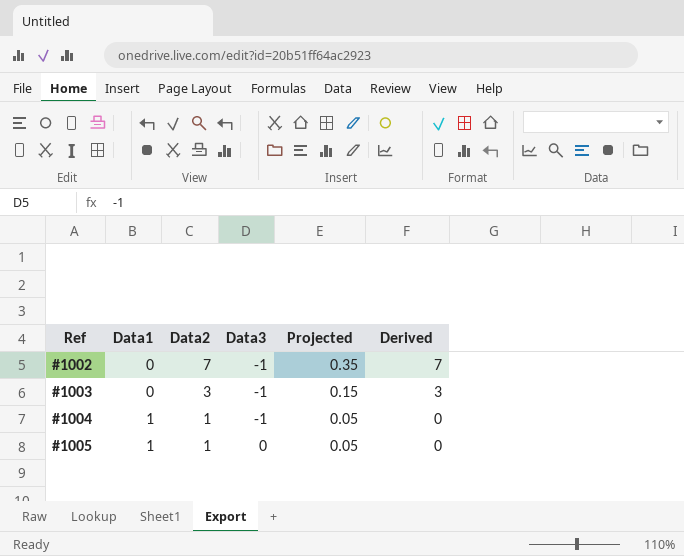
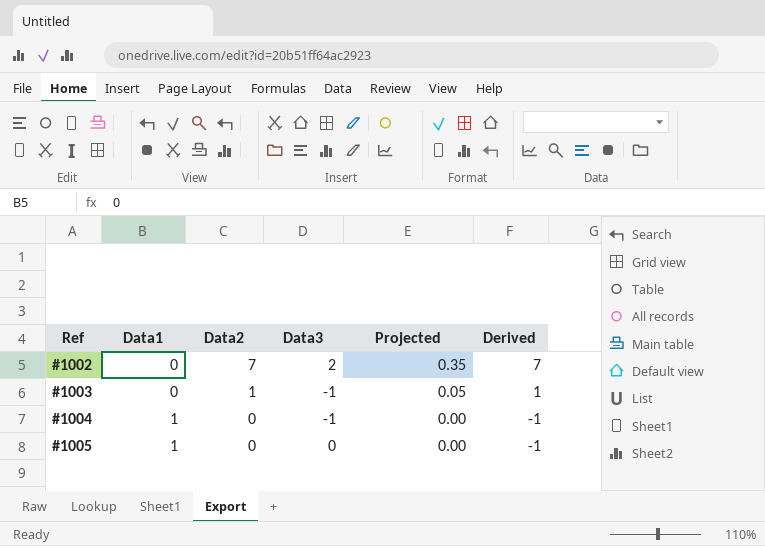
#1002 | Data3: -1 -> 2
#1003 | Data2: 3 -> 1
#1003 | Projected: 0.15 -> 0.05
#1003 | Derived: 3 -> 1
#1004 | Data2: 1 -> 0
#1004 | Projected: 0.05 -> 0.00
#1004 | Derived: 0 -> -1
#1005 | Data2: 1 -> 0
#1005 | Projected: 0.05 -> 0.00
#1005 | Derived: 0 -> -1

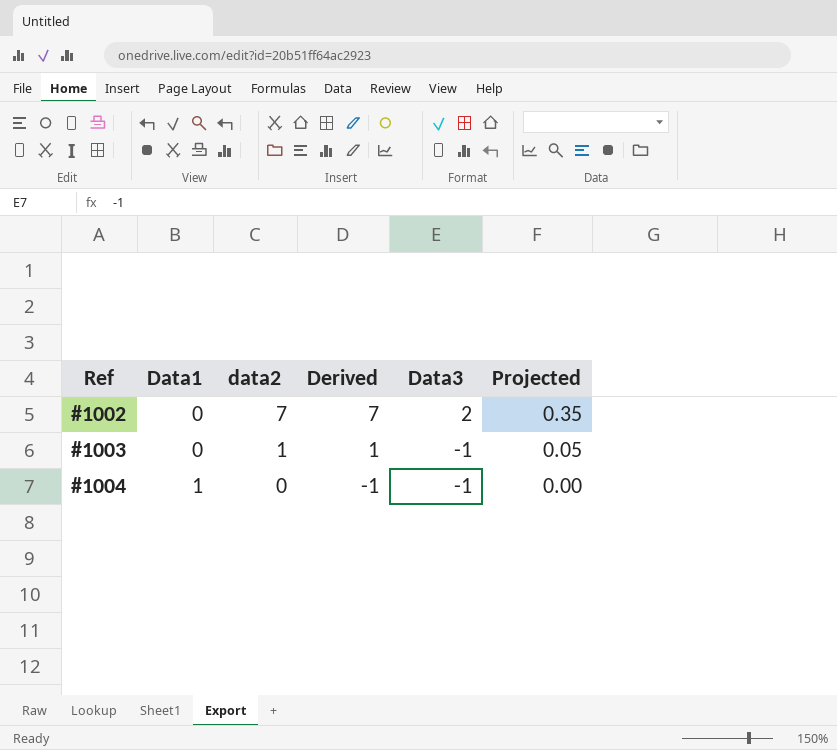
column name: Data2 -> data2
column Derived | position: 6 -> 4
row #1005: 1 | 0 | 0 | 0.00 | -1 -> none

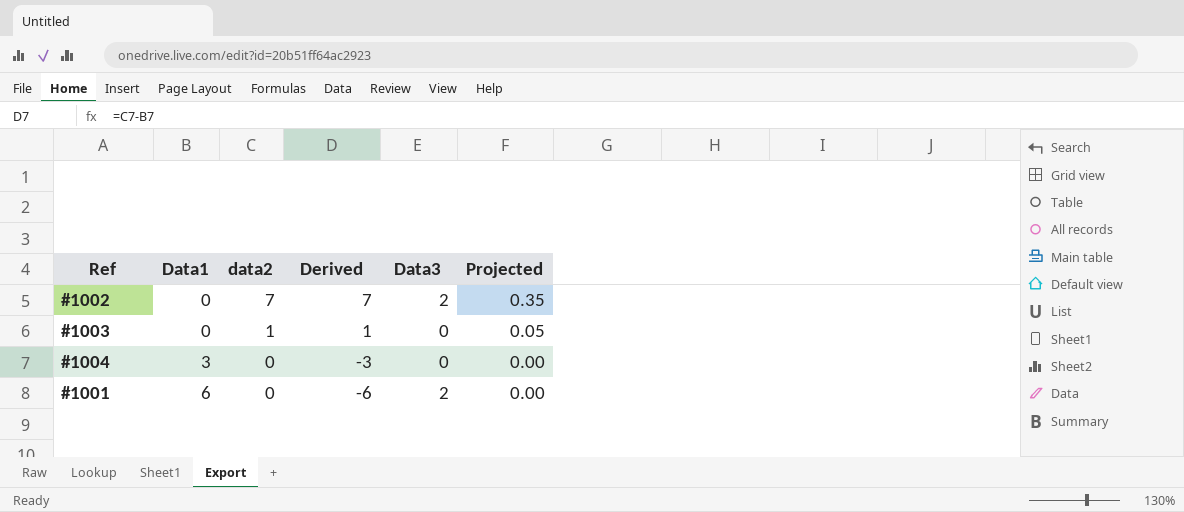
#1003 | Data3: -1 -> 0
#1004 | Data1: 1 -> 3
#1004 | Derived: -1 -> -3
#1004 | Data3: -1 -> 0
row #1001: none -> 6 | 0 | -6 | 2 | 0.00

